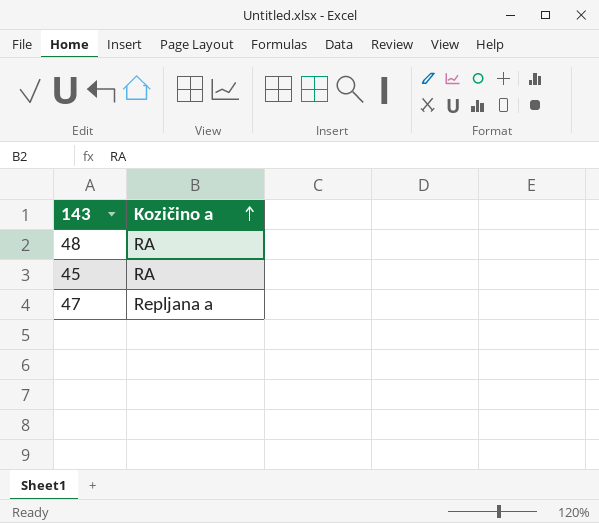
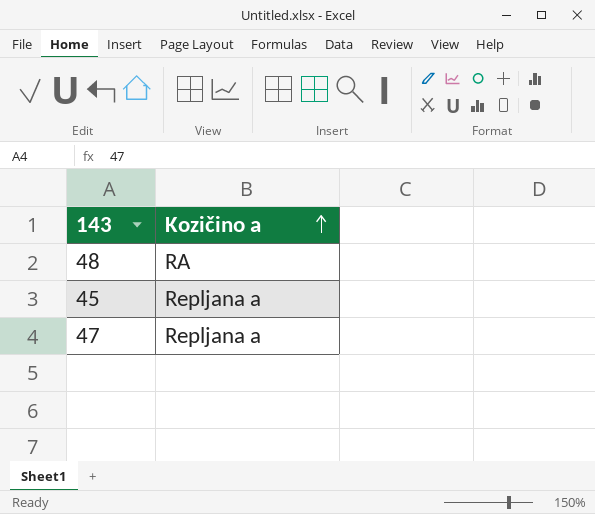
45 | Kozičino a: RA -> Repljana a

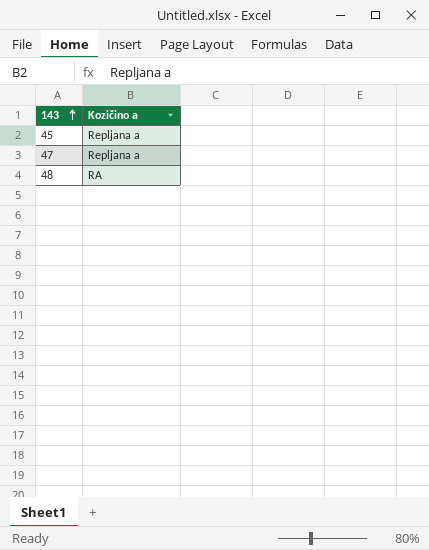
row order: Kozičino a ascending -> 143 ascending

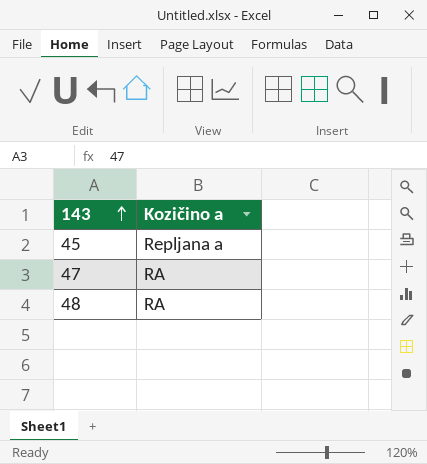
47 | Kozičino a: Repljana a -> RA

